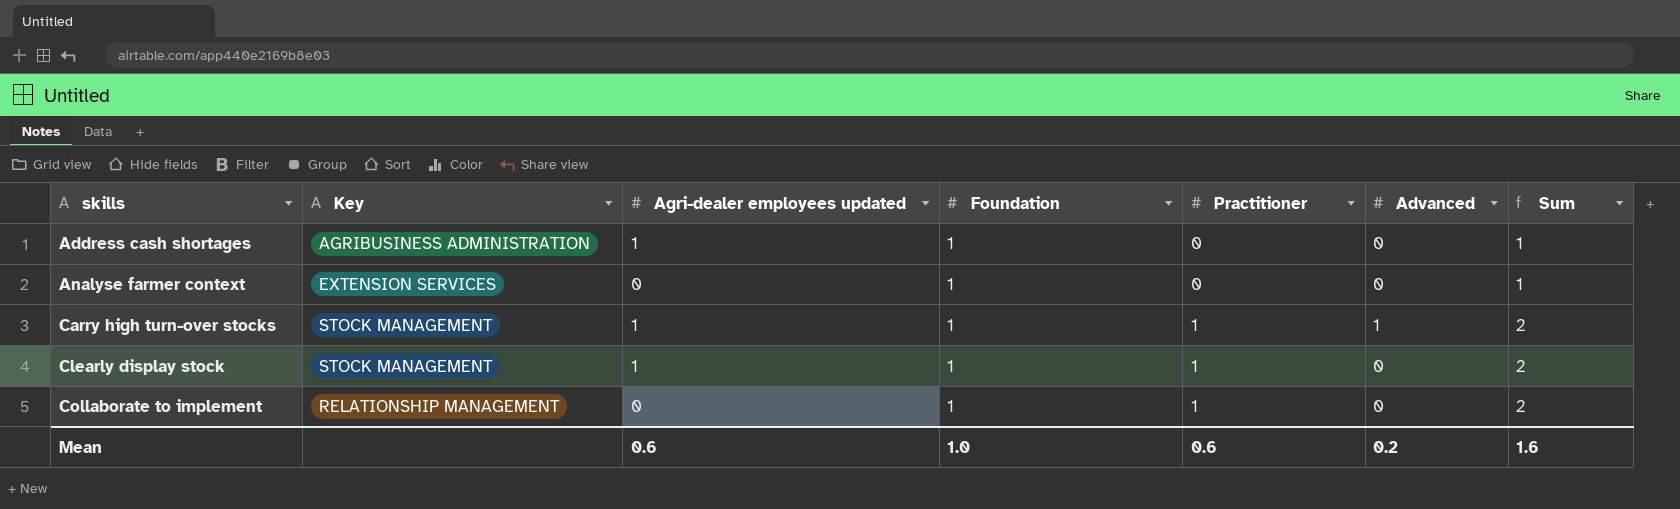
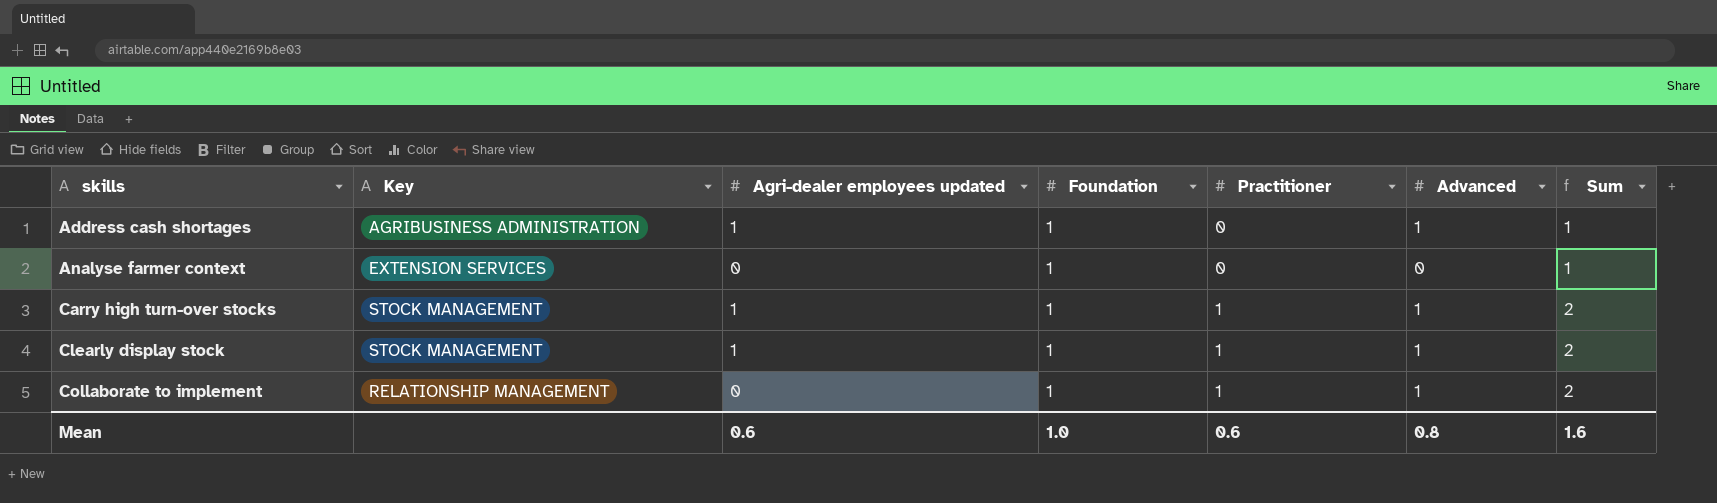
Address cash shortages | Advanced: 0 -> 1
Clearly display stock | Advanced: 0 -> 1
Collaborate to implement | Advanced: 0 -> 1
Mean | Advanced: 0.2 -> 0.8

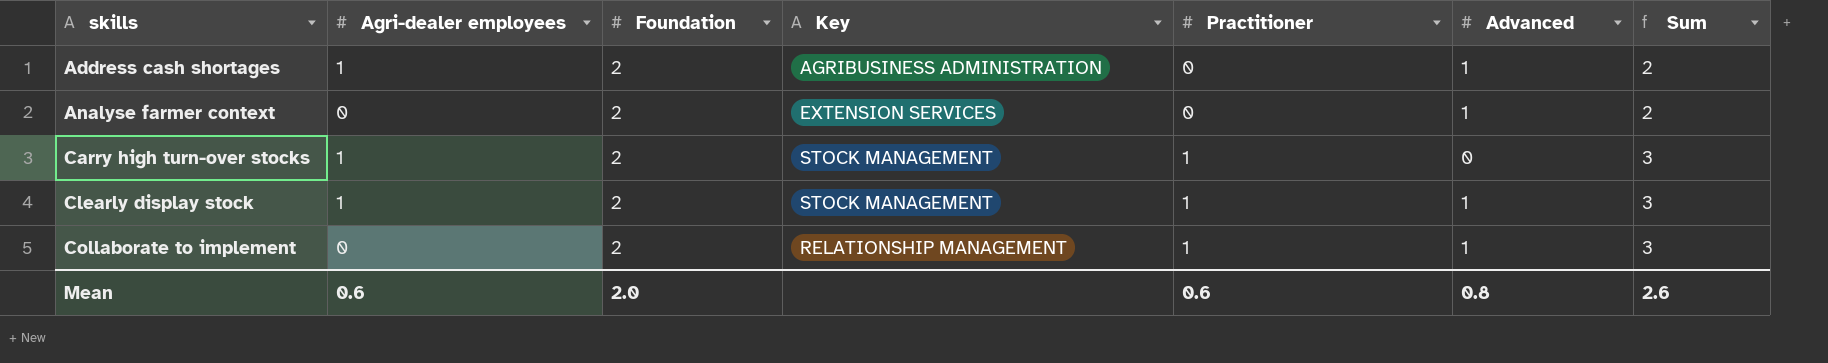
column name: Agri-dealer employees updated -> Agri-dealer employees
column Key | position: 2 -> 4
Address cash shortages | Foundation: 1 -> 2
Address cash shortages | Sum: 1 -> 2
Analyse farmer context | Foundation: 1 -> 2
Analyse farmer context | Advanced: 0 -> 1
Analyse farmer context | Sum: 1 -> 2
Carry high turn-over stocks | Foundation: 1 -> 2
Carry high turn-over stocks | Advanced: 1 -> 0
Carry high turn-over stocks | Sum: 2 -> 3
Clearly display stock | Foundation: 1 -> 2
Clearly display stock | Sum: 2 -> 3
Collaborate to implement | Foundation: 1 -> 2
Collaborate to implement | Sum: 2 -> 3
Mean | Foundation: 1.0 -> 2.0
Mean | Sum: 1.6 -> 2.6

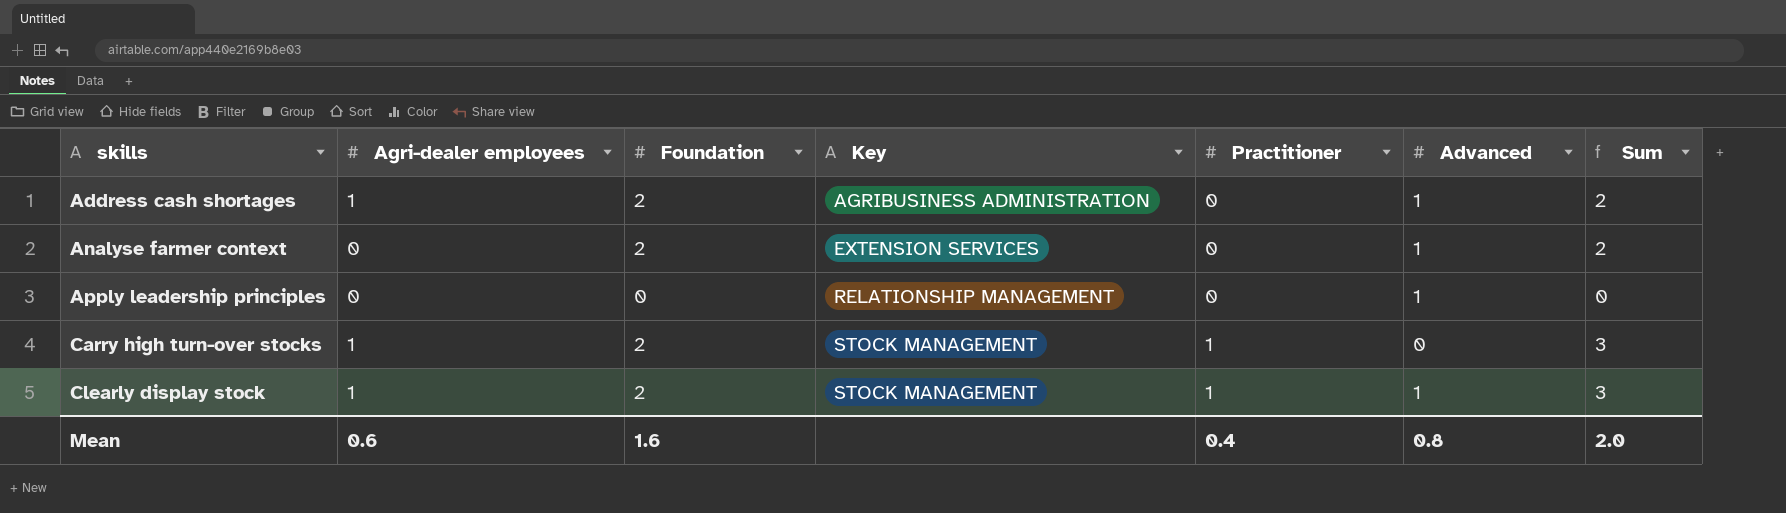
row Collaborate to implement: 0 | 2 | RELATIONSHIP MANAGEMENT | 1 | 1 | 3 -> none
row Apply leadership principles: none -> 0 | 0 | RELATIONSHIP MANAGEMENT | 0 | 1 | 0
Mean | Foundation: 2.0 -> 1.6
Mean | Practitioner: 0.6 -> 0.4
Mean | Sum: 2.6 -> 2.0

